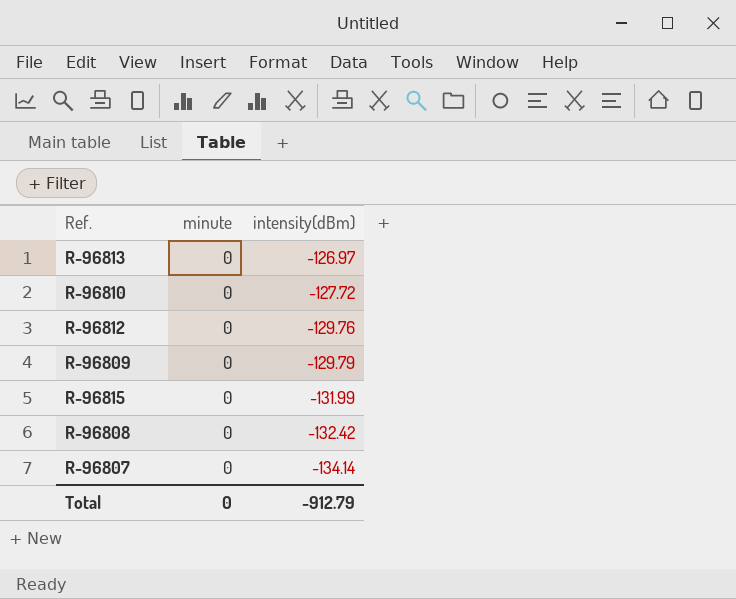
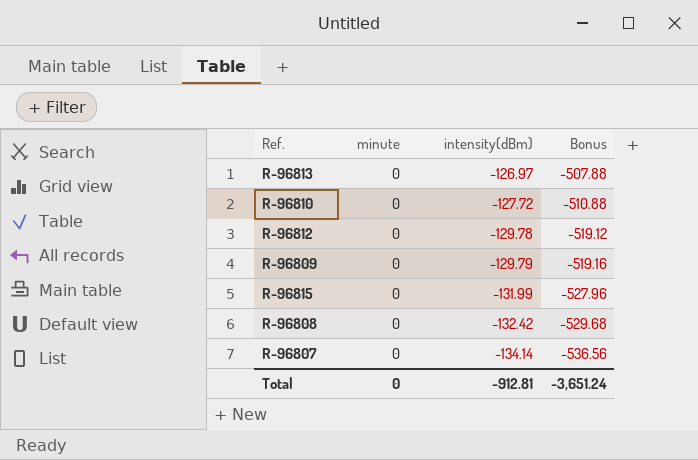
column Bonus | formula: none -> [intensity(dBm)] * 4
R-96812 | intensity(dBm): -129.76 -> -129.78
Total | intensity(dBm): -912.79 -> -912.81

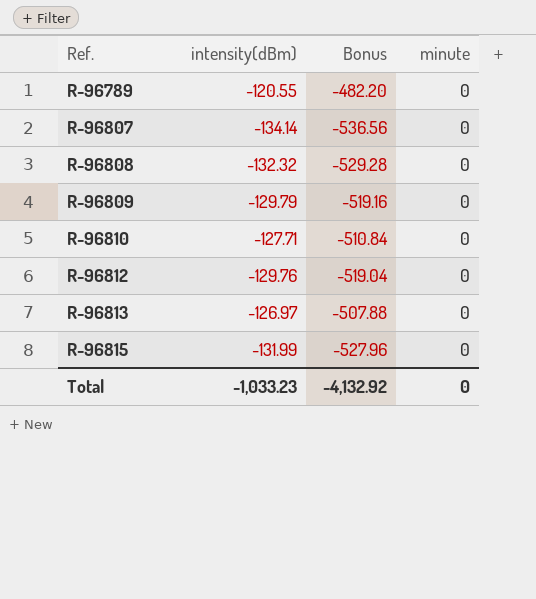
row order: intensity(dBm) descending -> Ref. ascending
column minute | position: 2 -> 4
row R-96789: none -> -120.55 | -482.20 | 0
R-96808 | intensity(dBm): -132.42 -> -132.32
R-96808 | Bonus: -529.68 -> -529.28
R-96810 | intensity(dBm): -127.72 -> -127.71
R-96810 | Bonus: -510.88 -> -510.84
R-96812 | intensity(dBm): -129.78 -> -129.76
R-96812 | Bonus: -519.12 -> -519.04
Total | intensity(dBm): -912.81 -> -1,033.23
Total | Bonus: -3,651.24 -> -4,132.92

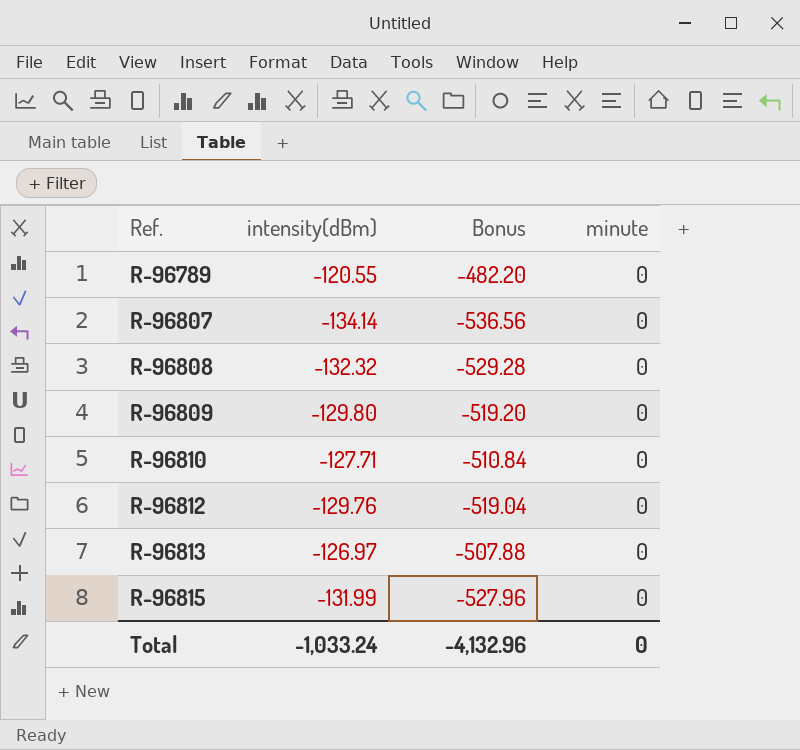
R-96809 | intensity(dBm): -129.79 -> -129.80
R-96809 | Bonus: -519.16 -> -519.20
Total | intensity(dBm): -1,033.23 -> -1,033.24
Total | Bonus: -4,132.92 -> -4,132.96

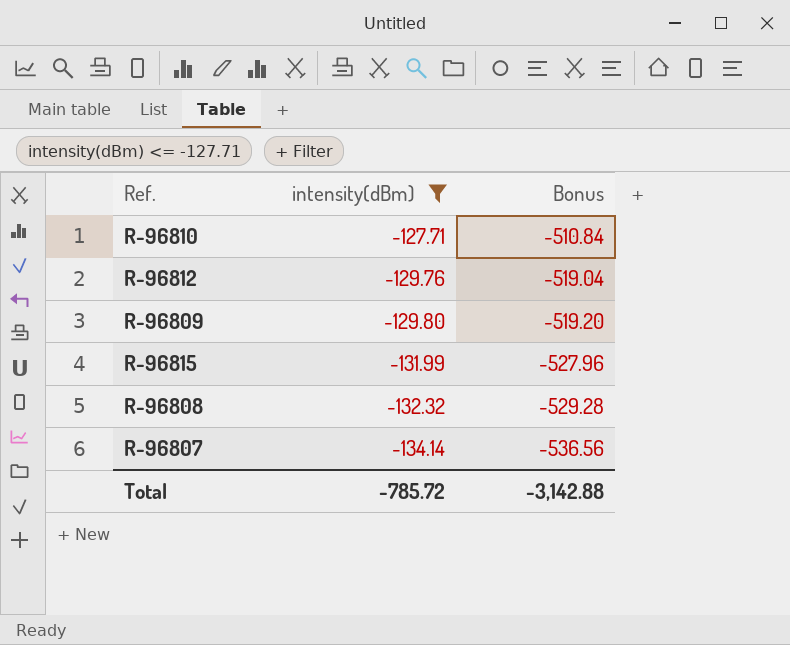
filter: none -> intensity(dBm) <= -127.71
row order: Ref. ascending -> intensity(dBm) descending
column minute | position: 4 -> none
Total | intensity(dBm): -1,033.24 -> -785.72
Total | Bonus: -4,132.96 -> -3,142.88

